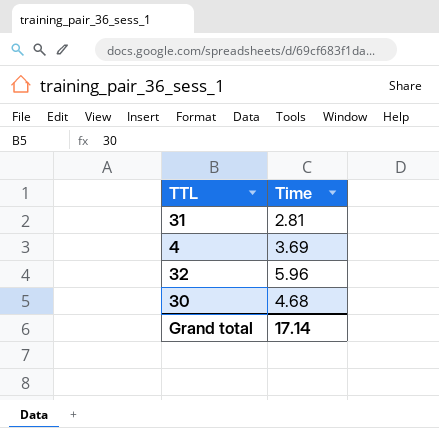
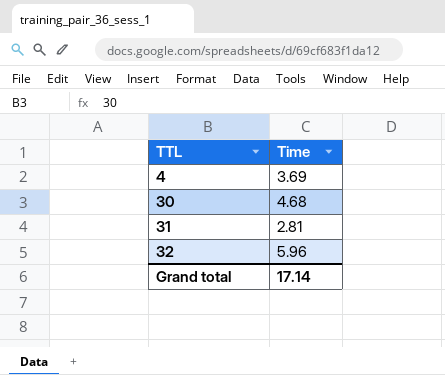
row order: none -> TTL ascending

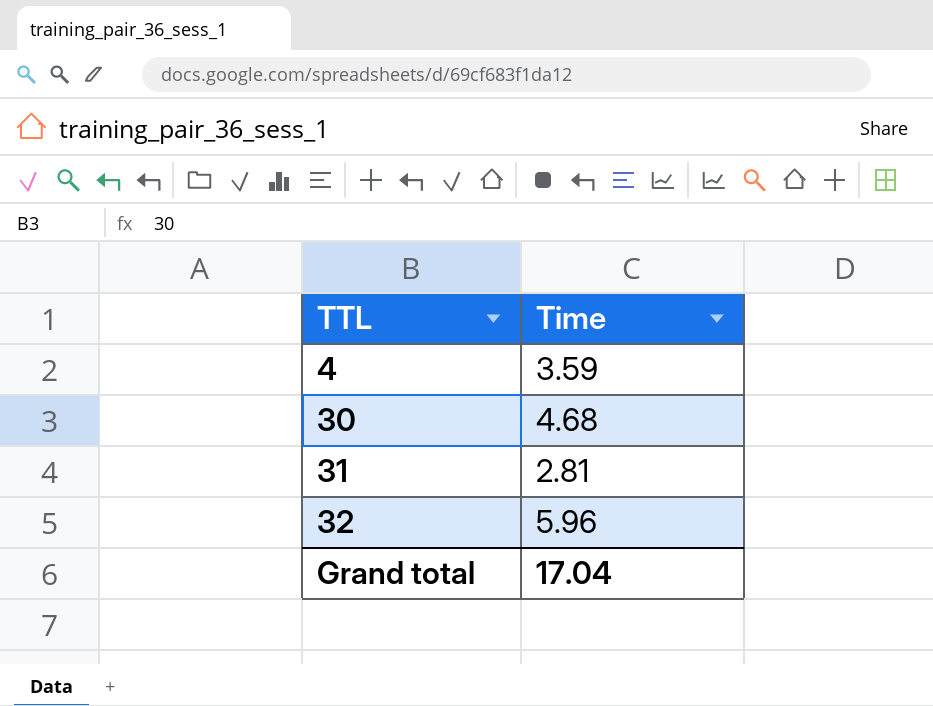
4 | Time: 3.69 -> 3.59
Grand total | Time: 17.14 -> 17.04

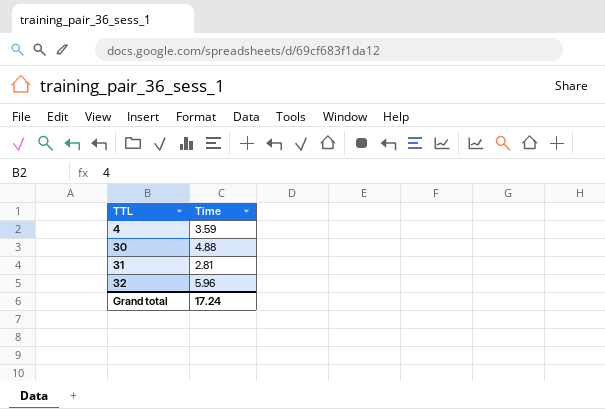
30 | Time: 4.68 -> 4.88
Grand total | Time: 17.04 -> 17.24

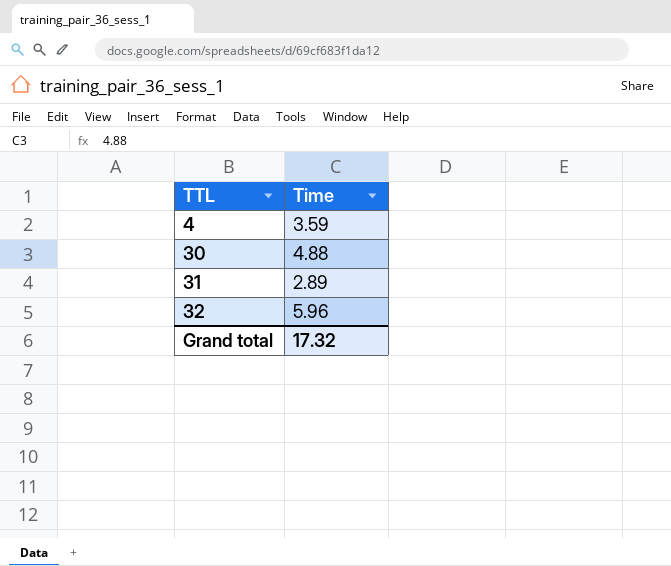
31 | Time: 2.81 -> 2.89
Grand total | Time: 17.24 -> 17.32

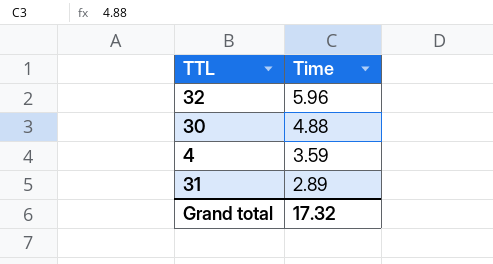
row order: TTL ascending -> Time descending

